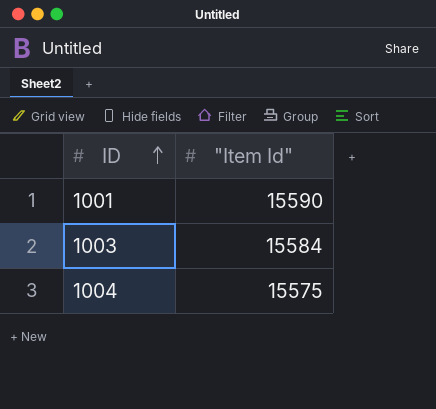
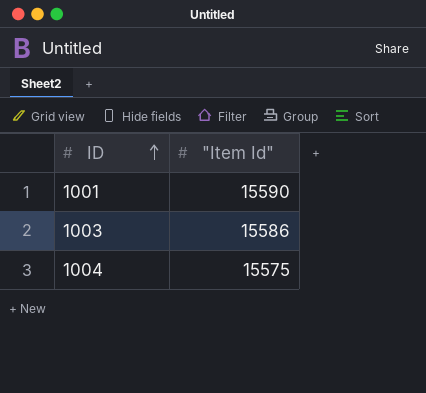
1003 | "Item Id": 15584 -> 15586

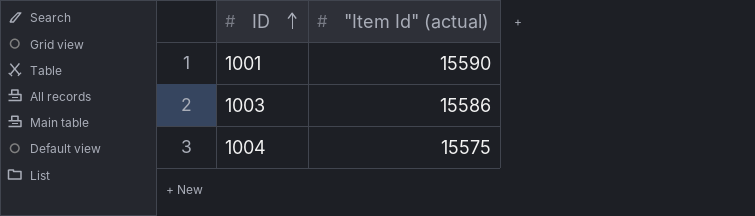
column name: "Item Id" -> "Item Id" (actual)

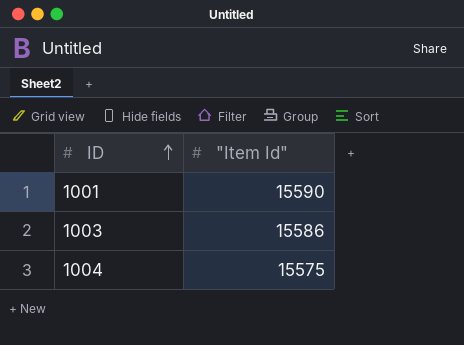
column name: "Item Id" (actual) -> "Item Id"

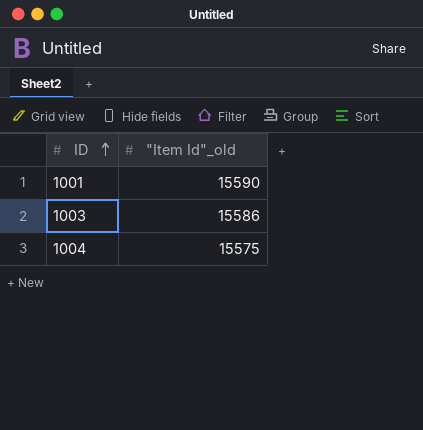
column name: "Item Id" -> "Item Id"_old

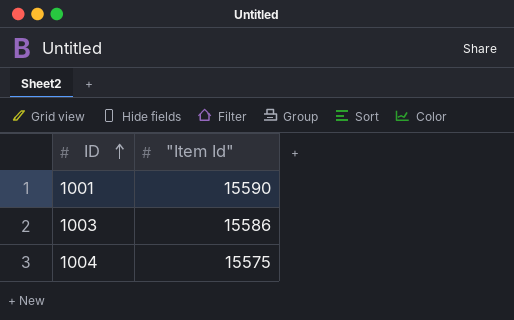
column name: "Item Id"_old -> "Item Id"

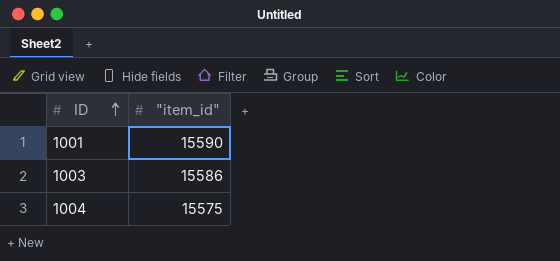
column name: "Item Id" -> "item_id"

